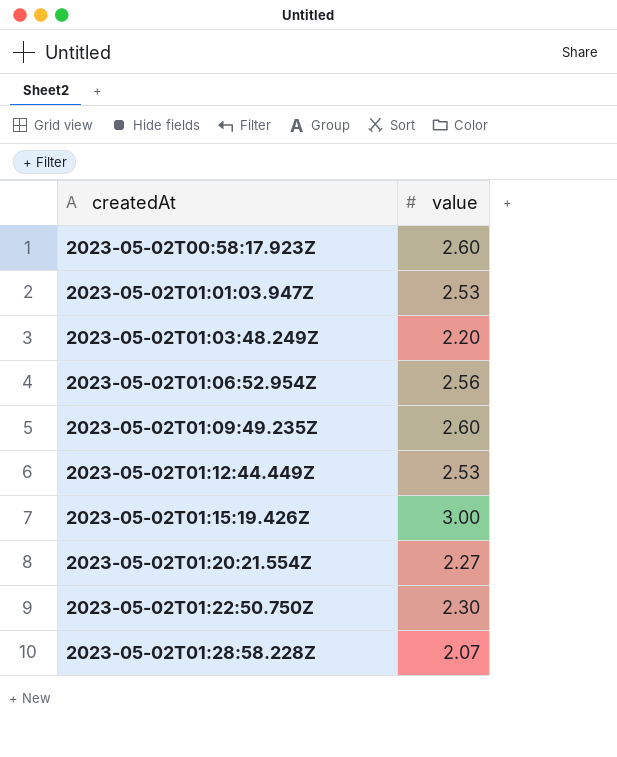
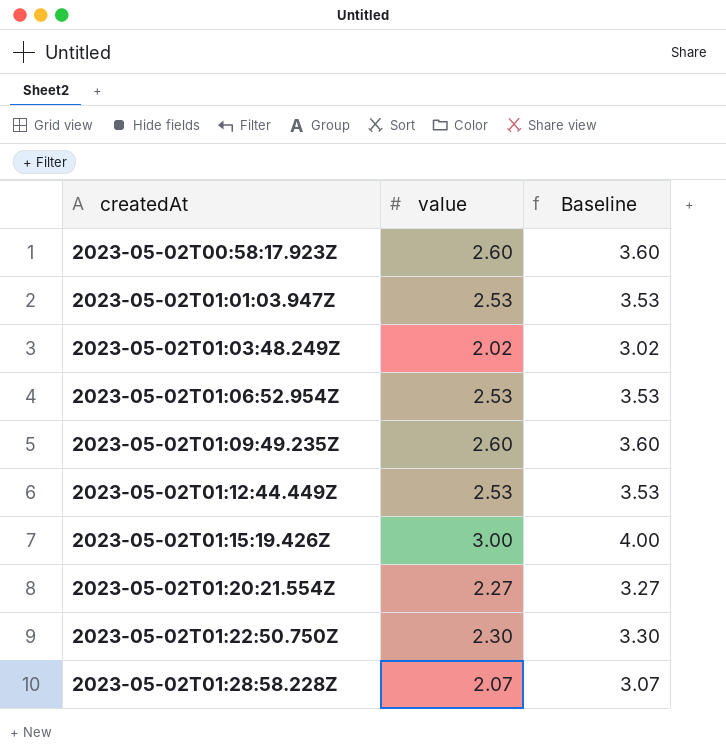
column Baseline | formula: none -> [value] + 1
2023-05-02T01:03:48.249Z | value: 2.20 -> 2.02
2023-05-02T01:06:52.954Z | value: 2.56 -> 2.53

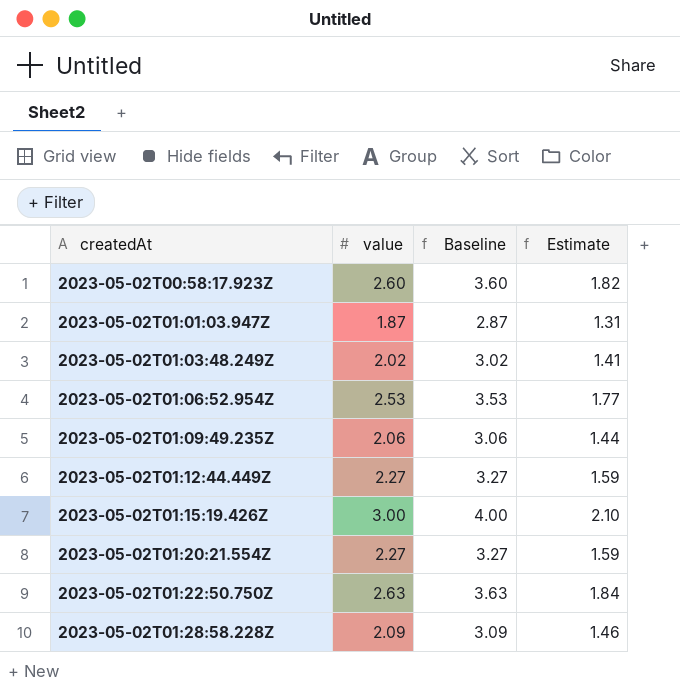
column Estimate | formula: none -> [value] * 0.7
2023-05-02T01:01:03.947Z | value: 2.53 -> 1.87
2023-05-02T01:01:03.947Z | Baseline: 3.53 -> 2.87
2023-05-02T01:09:49.235Z | value: 2.60 -> 2.06
2023-05-02T01:09:49.235Z | Baseline: 3.60 -> 3.06
2023-05-02T01:12:44.449Z | value: 2.53 -> 2.27
2023-05-02T01:12:44.449Z | Baseline: 3.53 -> 3.27
2023-05-02T01:22:50.750Z | value: 2.30 -> 2.63
2023-05-02T01:22:50.750Z | Baseline: 3.30 -> 3.63
2023-05-02T01:28:58.228Z | value: 2.07 -> 2.09
2023-05-02T01:28:58.228Z | Baseline: 3.07 -> 3.09

